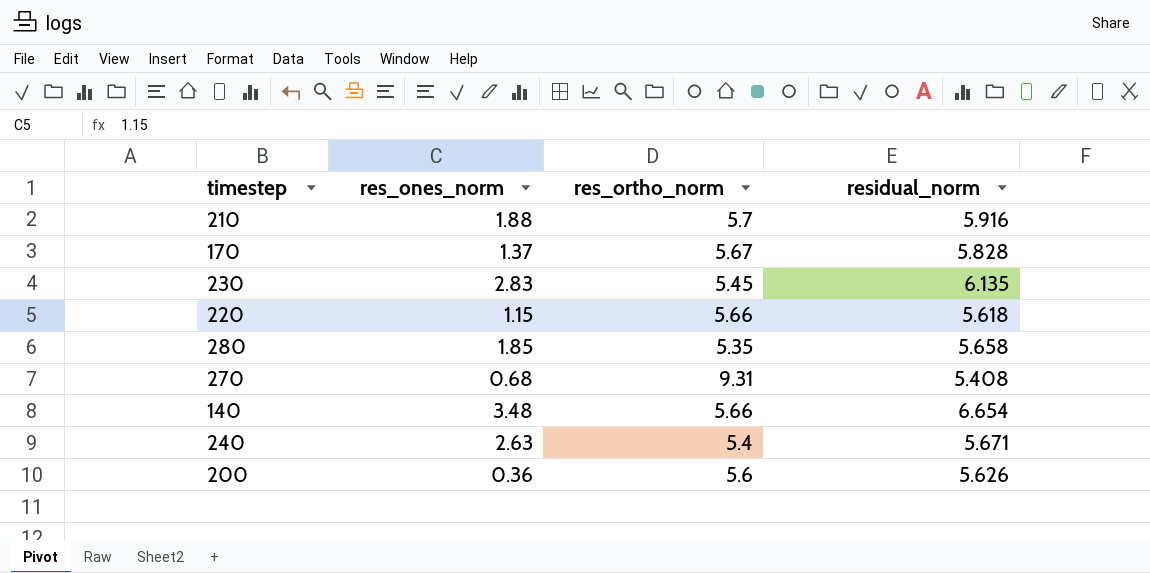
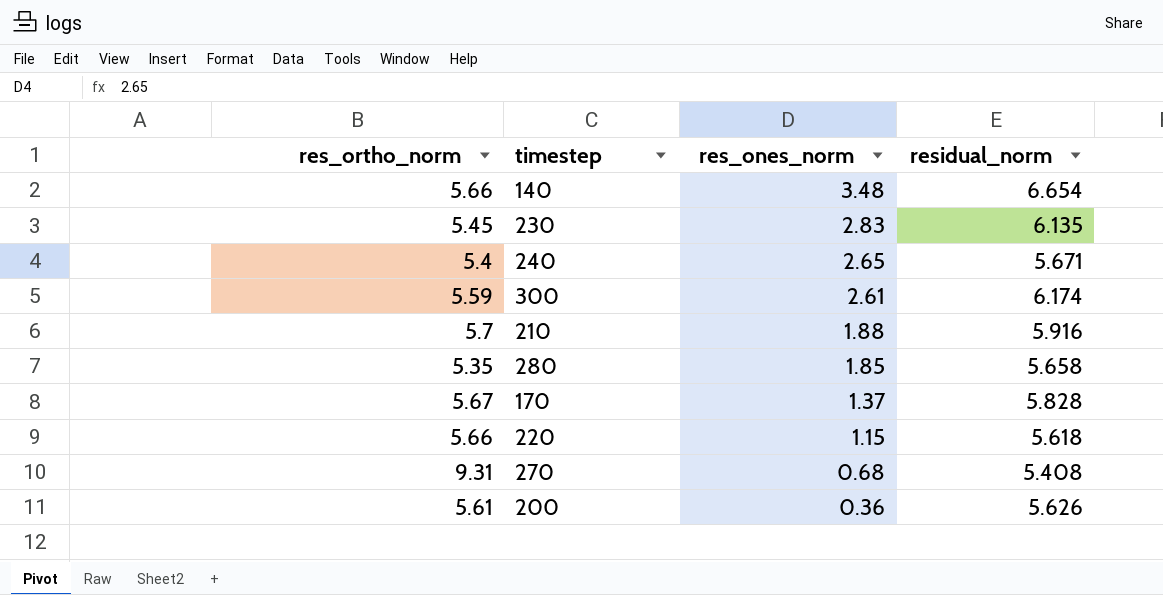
row order: none -> res_ones_norm descending
column res_ortho_norm | position: 3 -> 1
240 | res_ones_norm: 2.63 -> 2.65
row 300: none -> 5.59 | 2.61 | 6.174
200 | res_ortho_norm: 5.6 -> 5.61

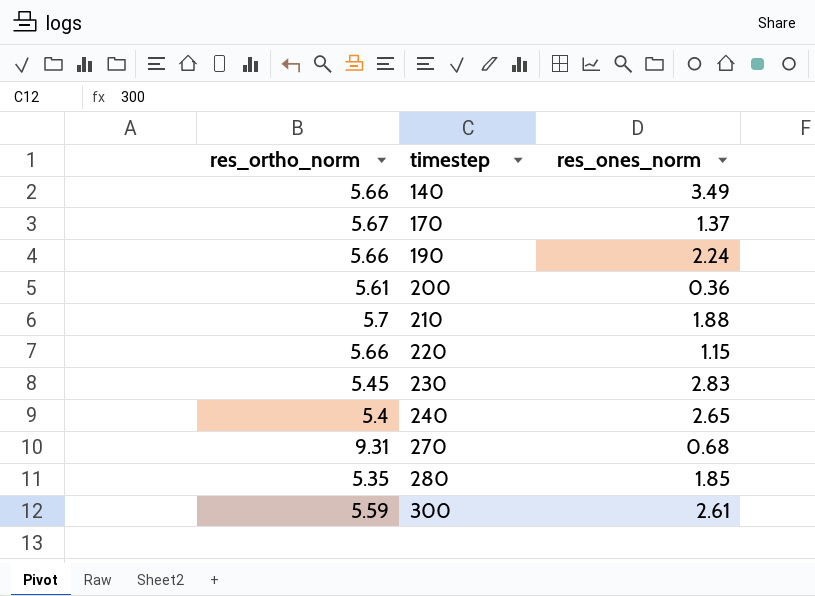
row order: res_ones_norm descending -> timestep ascending
column residual_norm | position: 4 -> none
140 | res_ones_norm: 3.48 -> 3.49
row 190: none -> 5.66 | 2.24

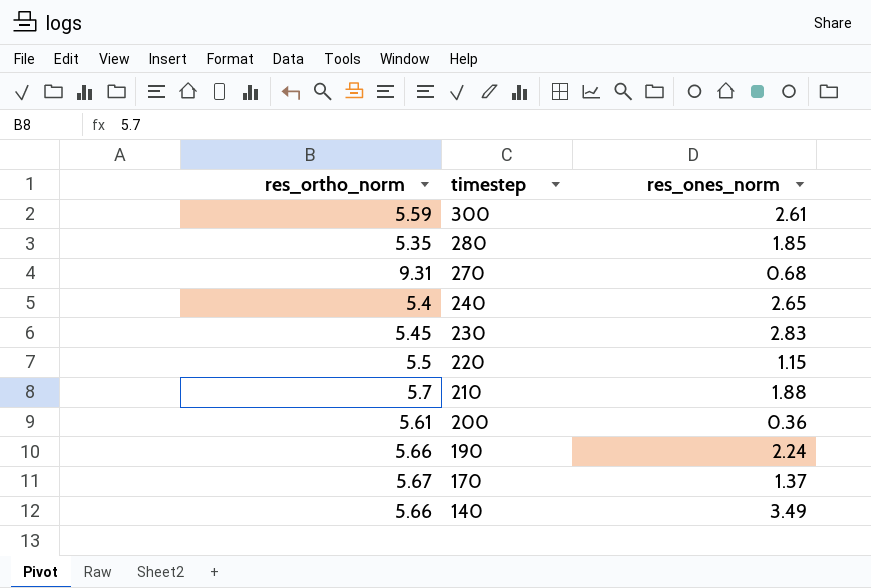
row order: timestep ascending -> timestep descending
220 | res_ortho_norm: 5.66 -> 5.5

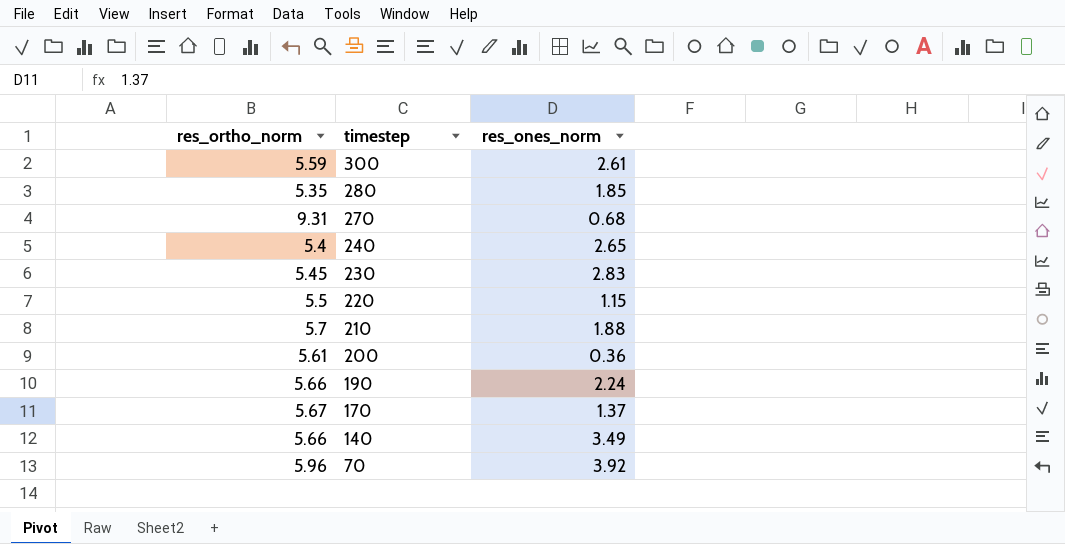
row 70: none -> 5.96 | 3.92

